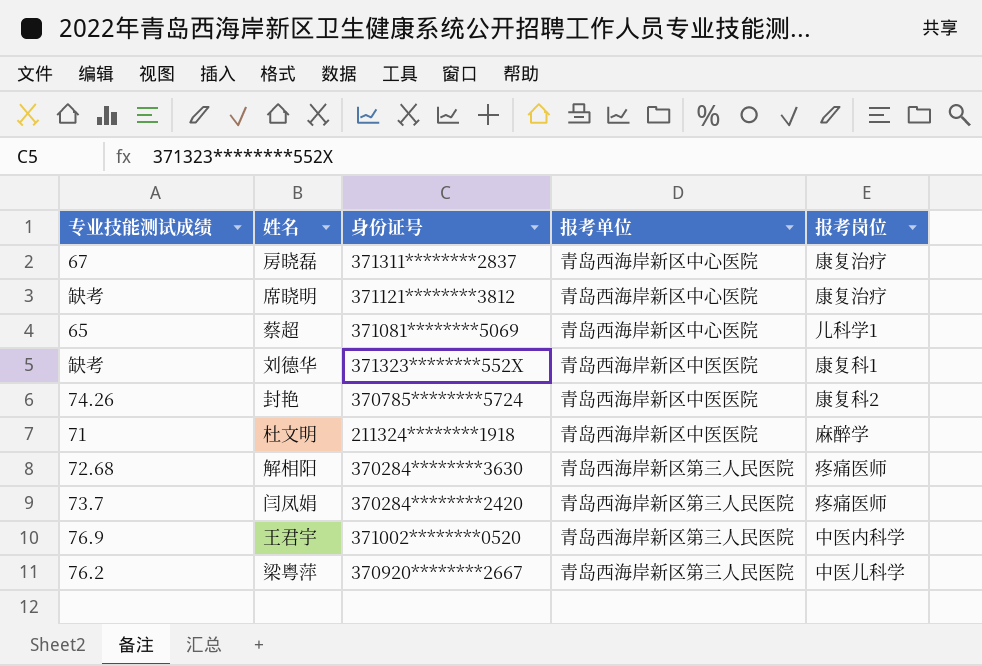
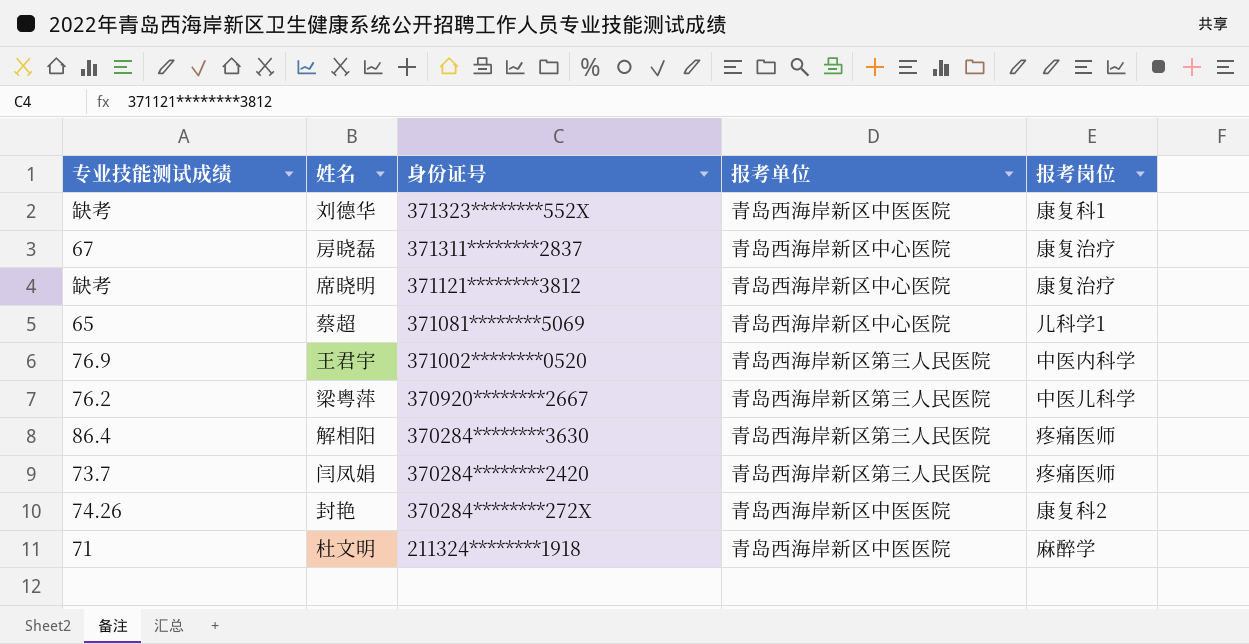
row order: none -> 身份证号 descending
解相阳 | 专业技能测试成绩: 72.68 -> 86.4
封艳 | 身份证号: 370785********5724 -> 370284********272X

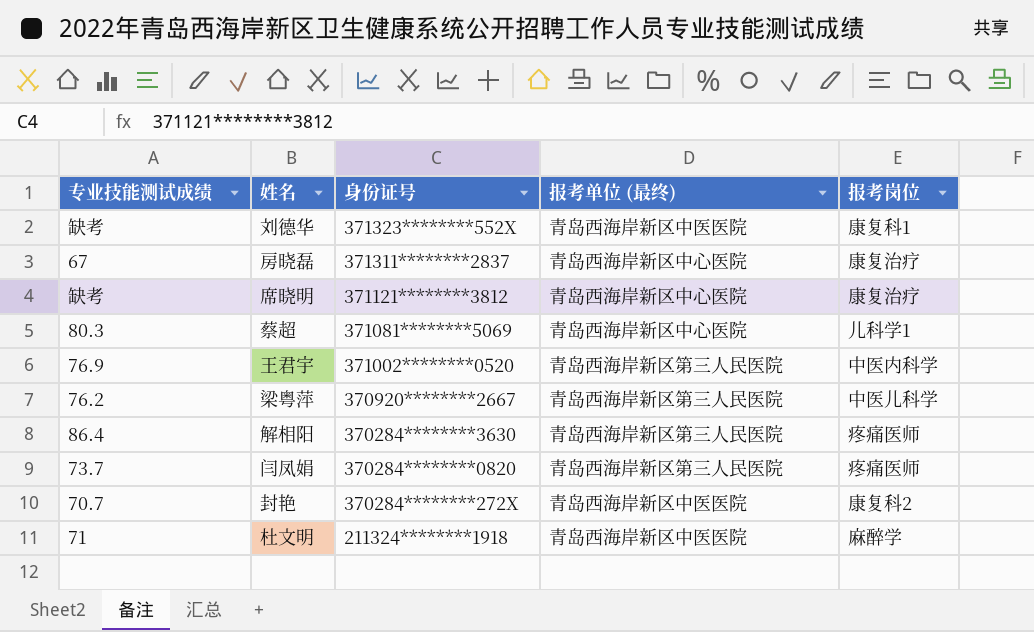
column name: 报考单位 -> 报考单位 (最终)
蔡超 | 专业技能测试成绩: 65 -> 80.3
闫凤娟 | 身份证号: 370284********2420 -> 370284********0820
封艳 | 专业技能测试成绩: 74.26 -> 70.7

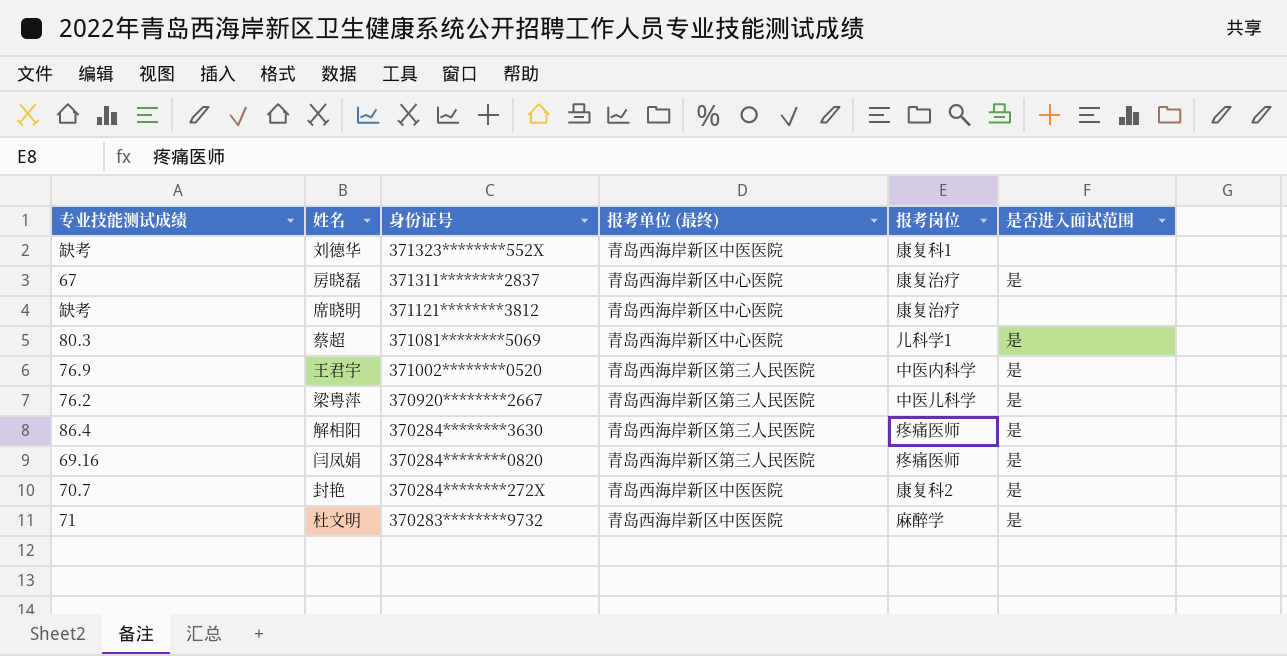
column 是否进入面试范围 | position: none -> 6
闫凤娟 | 专业技能测试成绩: 73.7 -> 69.16
杜文明 | 身份证号: 211324********1918 -> 370283********9732

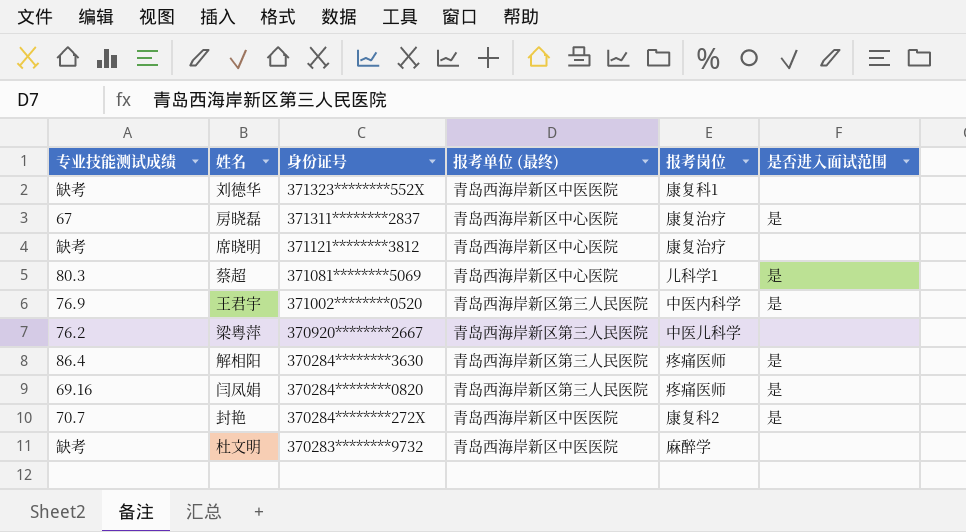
梁粤萍 | 是否进入面试范围: 是 -> none
杜文明 | 专业技能测试成绩: 71 -> 缺考
杜文明 | 是否进入面试范围: 是 -> none

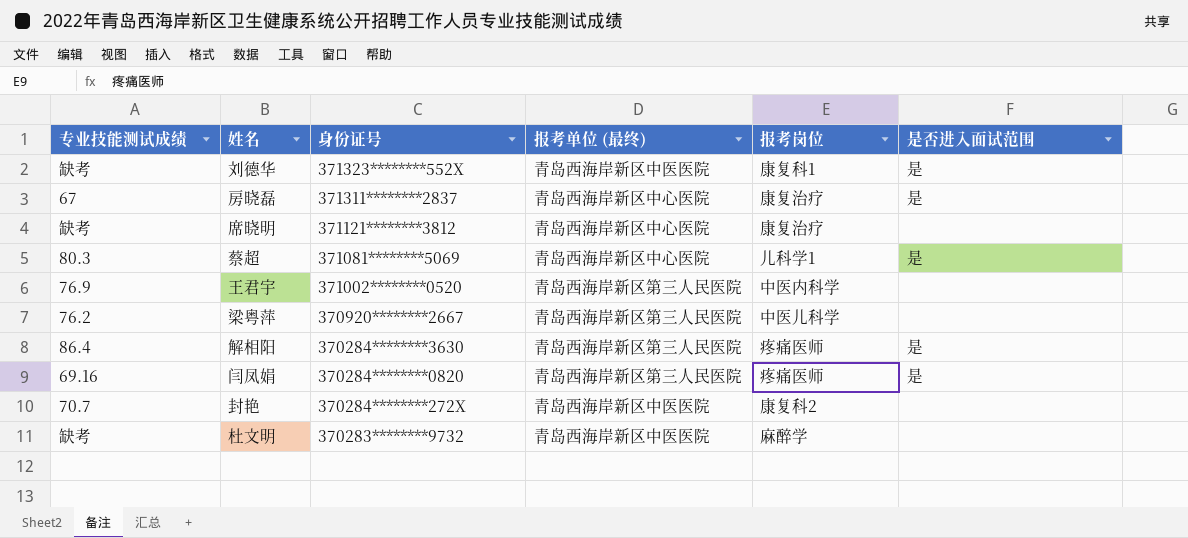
刘德华 | 是否进入面试范围: none -> 是
王君宇 | 是否进入面试范围: 是 -> none
封艳 | 是否进入面试范围: 是 -> none

